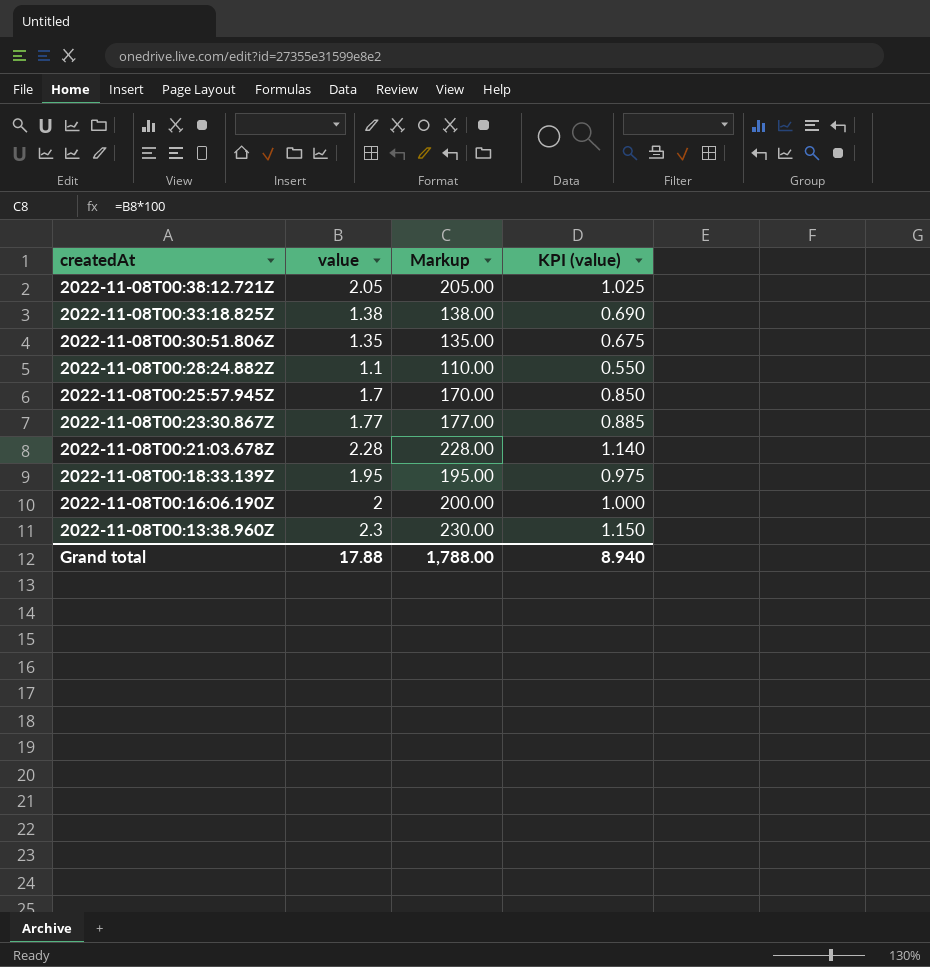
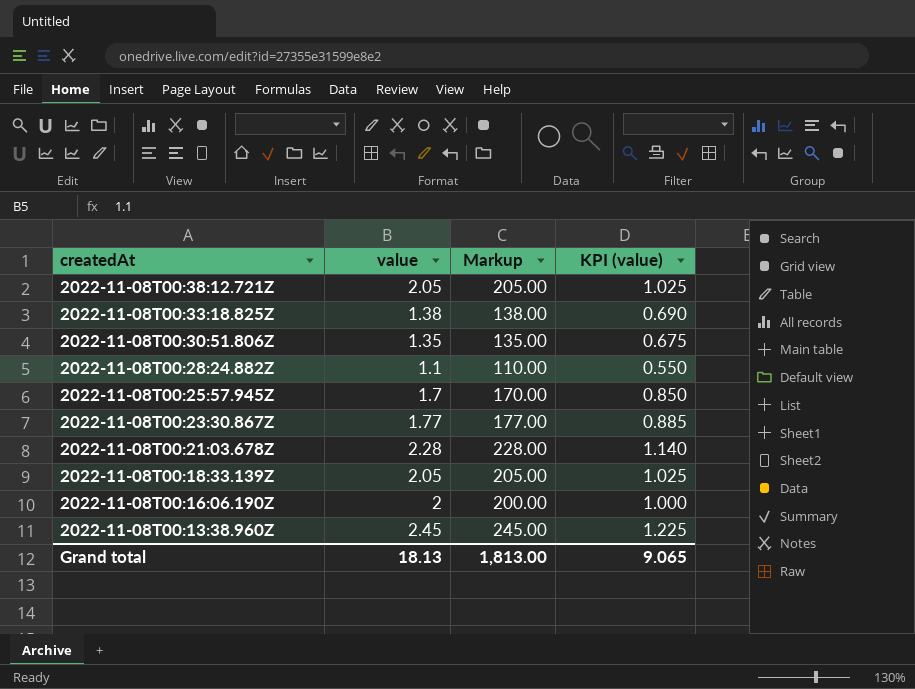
2022-11-08T00:18:33.139Z | value: 1.95 -> 2.05
2022-11-08T00:18:33.139Z | Markup: 195.00 -> 205.00
2022-11-08T00:18:33.139Z | KPI (value): 0.975 -> 1.025
2022-11-08T00:13:38.960Z | value: 2.3 -> 2.45
2022-11-08T00:13:38.960Z | Markup: 230.00 -> 245.00
2022-11-08T00:13:38.960Z | KPI (value): 1.150 -> 1.225
Grand total | value: 17.88 -> 18.13
Grand total | Markup: 1,788.00 -> 1,813.00
Grand total | KPI (value): 8.940 -> 9.065

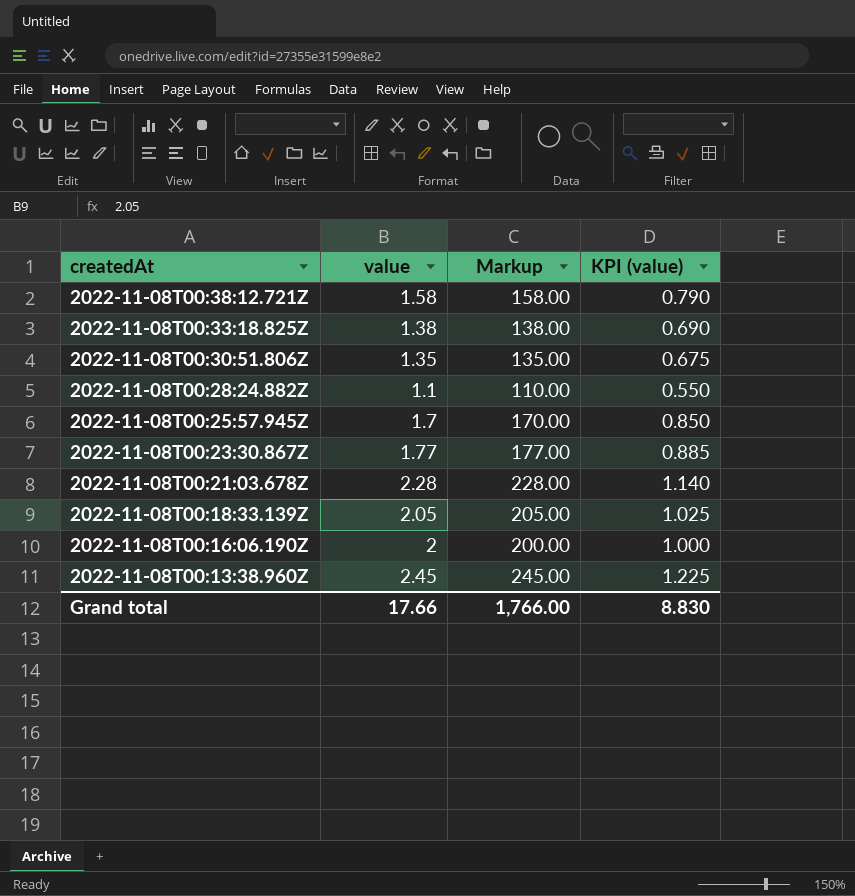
2022-11-08T00:38:12.721Z | value: 2.05 -> 1.58
2022-11-08T00:38:12.721Z | Markup: 205.00 -> 158.00
2022-11-08T00:38:12.721Z | KPI (value): 1.025 -> 0.790
Grand total | value: 18.13 -> 17.66
Grand total | Markup: 1,813.00 -> 1,766.00
Grand total | KPI (value): 9.065 -> 8.830

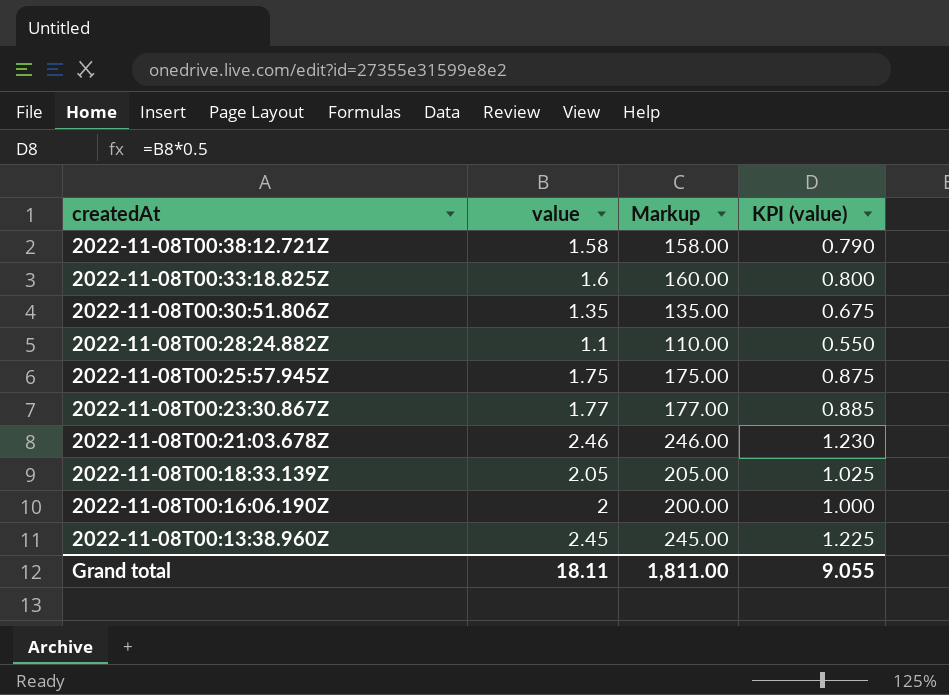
2022-11-08T00:33:18.825Z | value: 1.38 -> 1.6
2022-11-08T00:33:18.825Z | Markup: 138.00 -> 160.00
2022-11-08T00:33:18.825Z | KPI (value): 0.690 -> 0.800
2022-11-08T00:25:57.945Z | value: 1.7 -> 1.75
2022-11-08T00:25:57.945Z | Markup: 170.00 -> 175.00
2022-11-08T00:25:57.945Z | KPI (value): 0.850 -> 0.875
2022-11-08T00:21:03.678Z | value: 2.28 -> 2.46
2022-11-08T00:21:03.678Z | Markup: 228.00 -> 246.00
2022-11-08T00:21:03.678Z | KPI (value): 1.140 -> 1.230
Grand total | value: 17.66 -> 18.11
Grand total | Markup: 1,766.00 -> 1,811.00
Grand total | KPI (value): 8.830 -> 9.055

